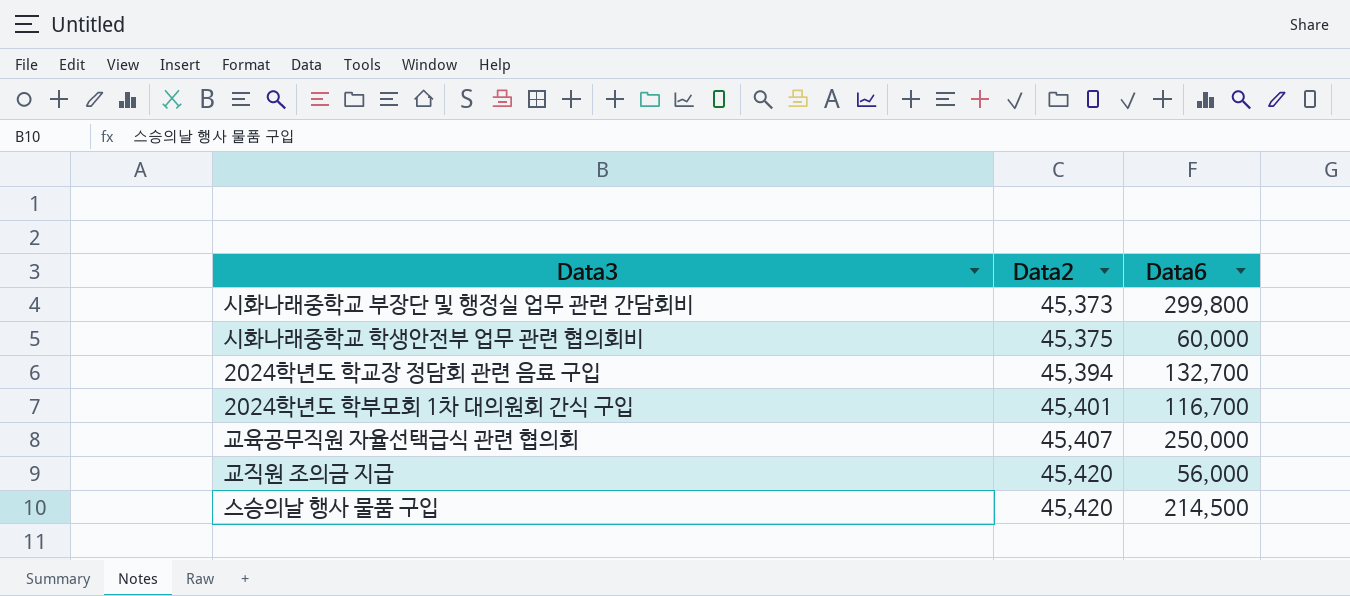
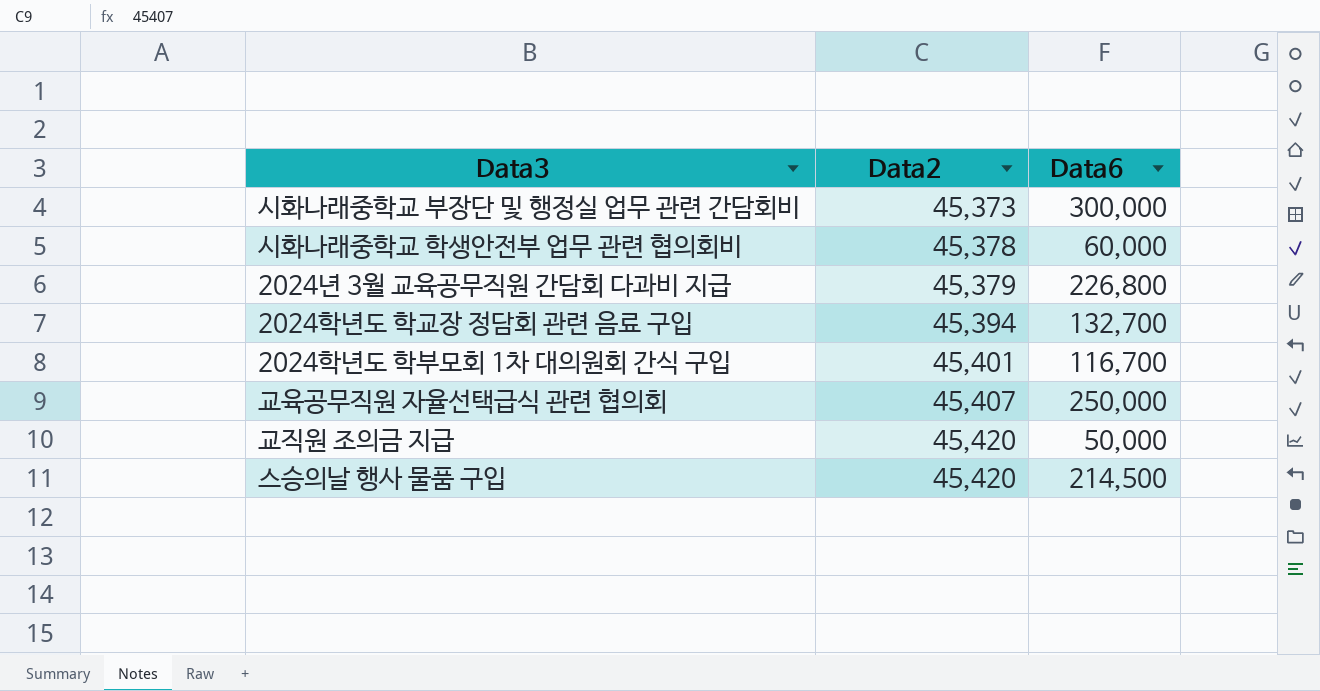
시화나래중학교 부장단 및 행정실 업무 관련 간담회비 | Data6: 299,800 -> 300,000
시화나래중학교 학생안전부 업무 관련 협의회비 | Data2: 45,375 -> 45,378
row 2024년 3월 교육공무직원 간담회 다과비 지급: none -> 45,379 | 226,800
교직원 조의금 지급 | Data6: 56,000 -> 50,000

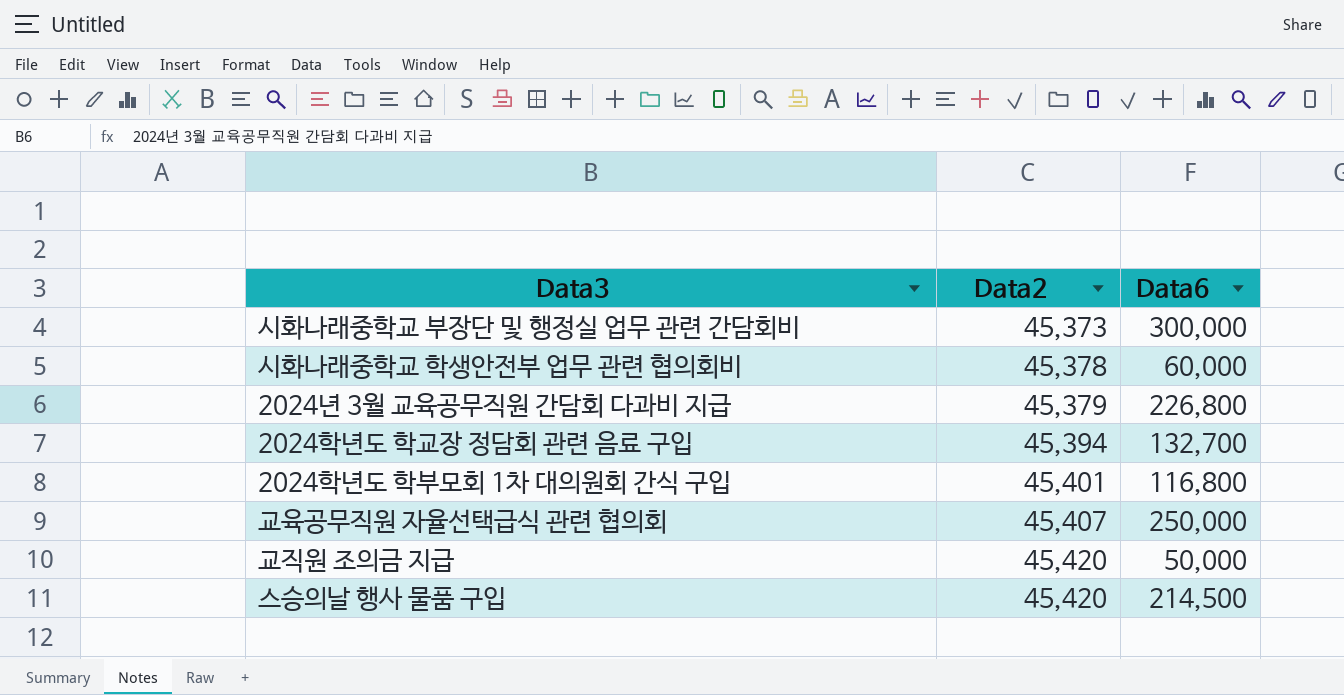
2024학년도 학부모회 1차 대의원회 간식 구입 | Data6: 116,700 -> 116,800

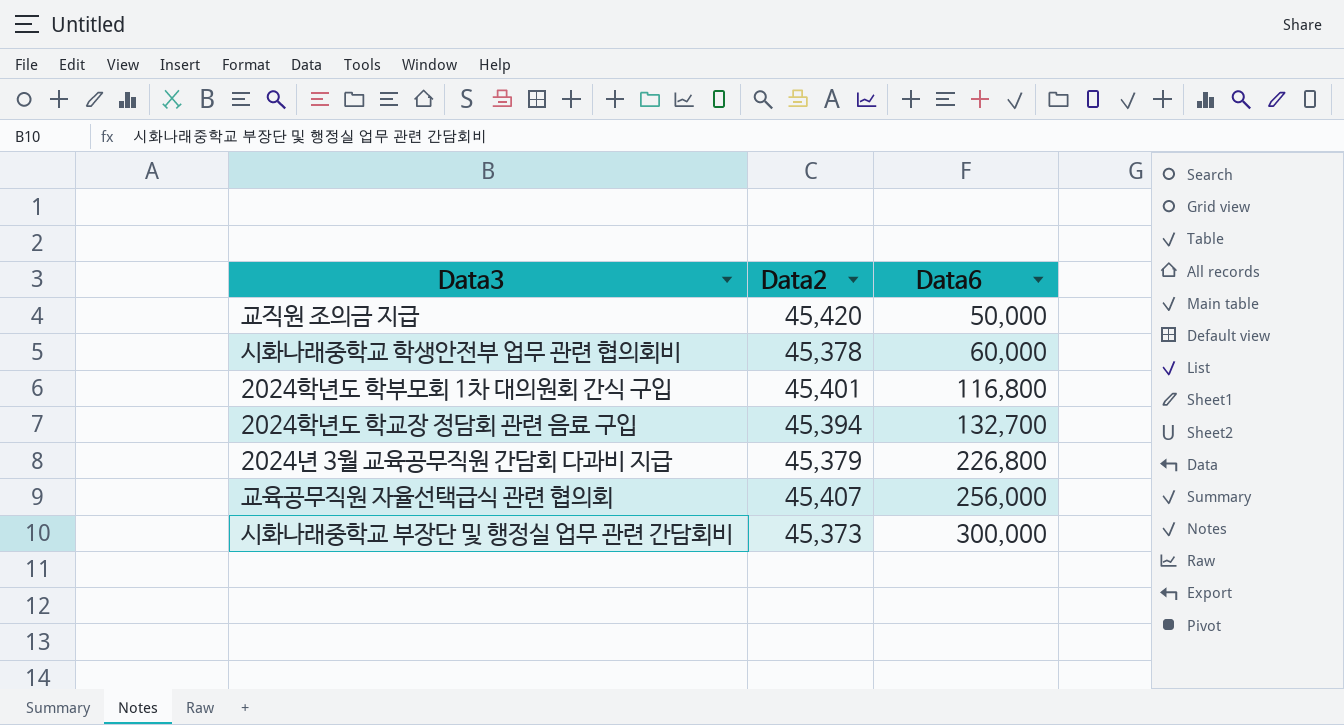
row order: Data2 ascending -> Data6 ascending
row 스승의날 행사 물품 구입: 45,420 | 214,500 -> none
교육공무직원 자율선택급식 관련 협의회 | Data6: 250,000 -> 256,000

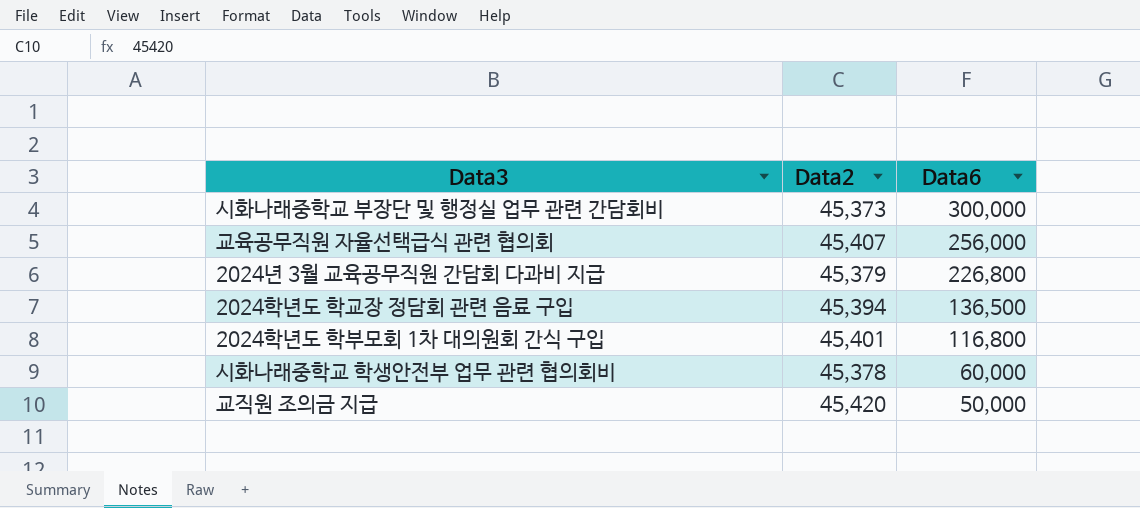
row order: Data6 ascending -> Data6 descending
2024학년도 학교장 정담회 관련 음료 구입 | Data6: 132,700 -> 136,500

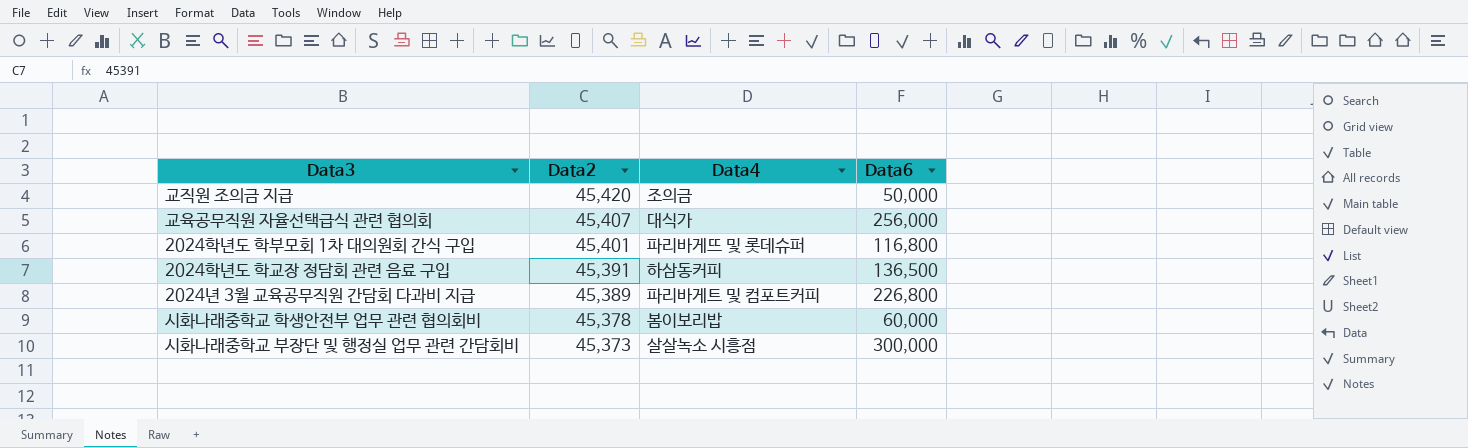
row order: Data6 descending -> Data2 descending
column Data4 | position: none -> 3
2024학년도 학교장 정담회 관련 음료 구입 | Data2: 45,394 -> 45,391
2024년 3월 교육공무직원 간담회 다과비 지급 | Data2: 45,379 -> 45,389

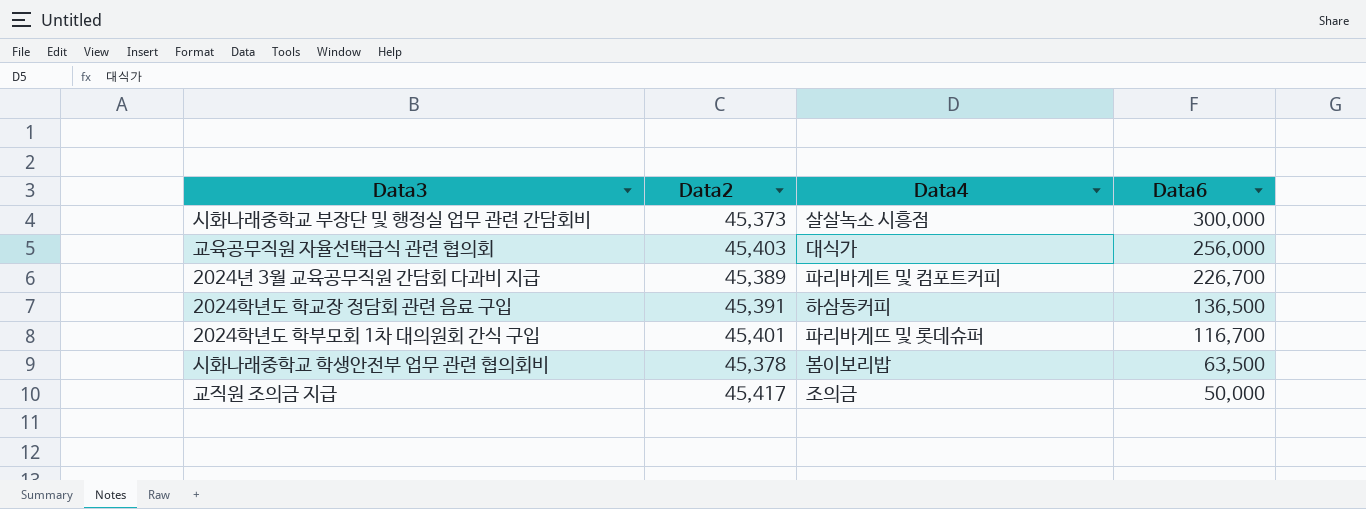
row order: Data2 descending -> Data6 descending
교육공무직원 자율선택급식 관련 협의회 | Data2: 45,407 -> 45,403
2024년 3월 교육공무직원 간담회 다과비 지급 | Data6: 226,800 -> 226,700
2024학년도 학부모회 1차 대의원회 간식 구입 | Data6: 116,800 -> 116,700
시화나래중학교 학생안전부 업무 관련 협의회비 | Data6: 60,000 -> 63,500
교직원 조의금 지급 | Data2: 45,420 -> 45,417

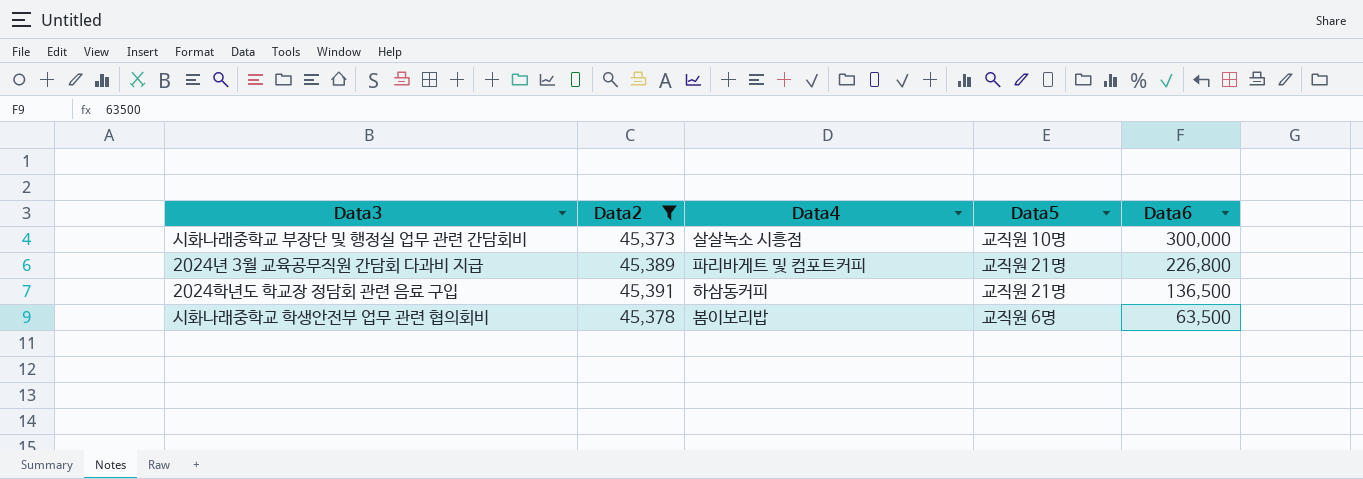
filter: none -> Data2 <= 45,391
column Data5 | position: none -> 4
2024년 3월 교육공무직원 간담회 다과비 지급 | Data6: 226,700 -> 226,800

